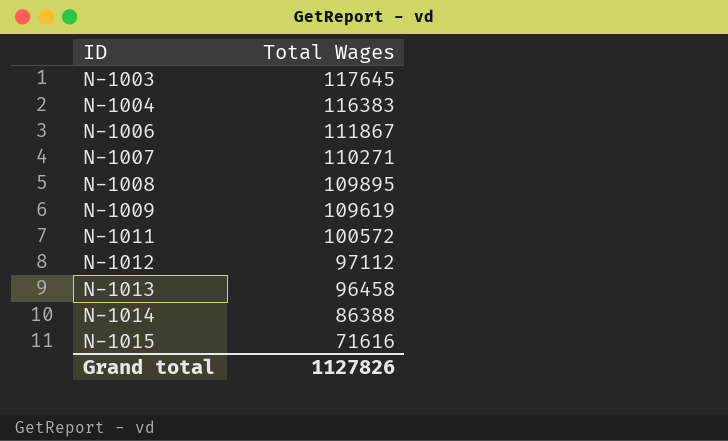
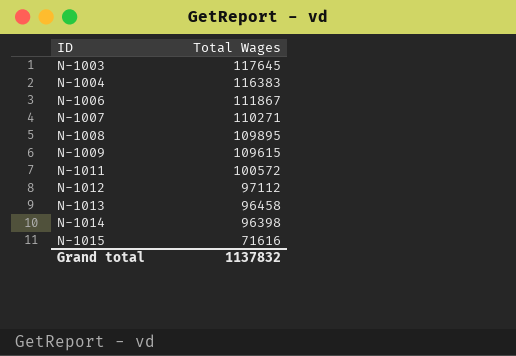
N-1009 | Total Wages: 109619 -> 109615
N-1014 | Total Wages: 86388 -> 96398
Grand total | Total Wages: 1127826 -> 1137832

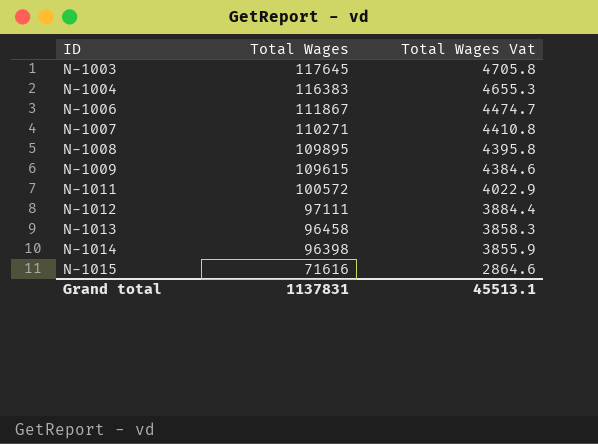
column Total Wages Vat | formula: none -> [Total Wages] * 0.04
N-1012 | Total Wages: 97112 -> 97111
Grand total | Total Wages: 1137832 -> 1137831

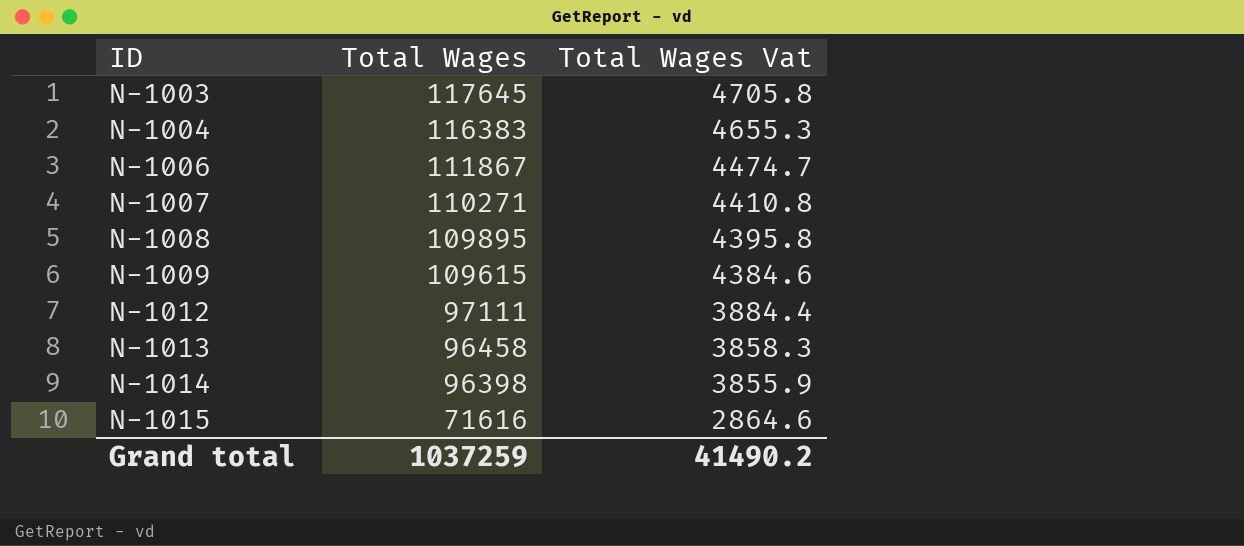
row N-1011: 100572 | 4022.9 -> none
Grand total | Total Wages: 1137831 -> 1037259
Grand total | Total Wages Vat: 45513.1 -> 41490.2

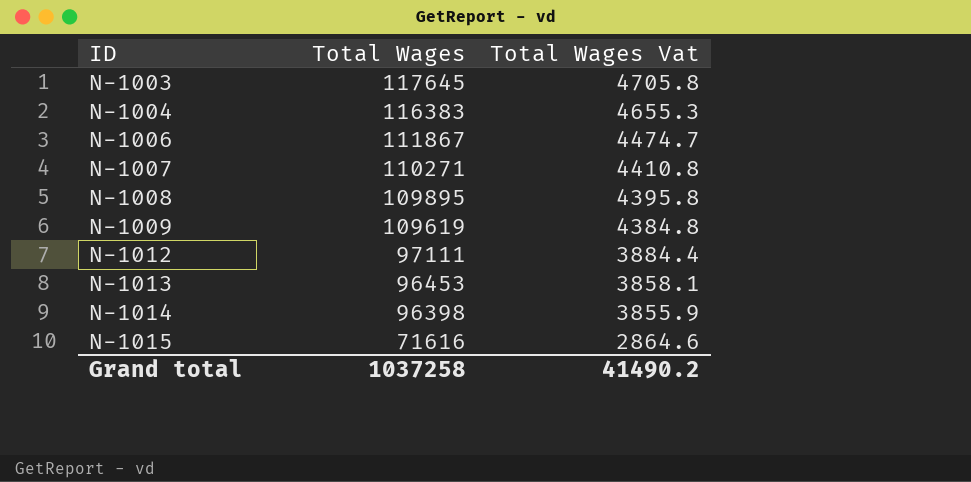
N-1009 | Total Wages: 109615 -> 109619
N-1009 | Total Wages Vat: 4384.6 -> 4384.8
N-1013 | Total Wages: 96458 -> 96453
N-1013 | Total Wages Vat: 3858.3 -> 3858.1
Grand total | Total Wages: 1037259 -> 1037258

